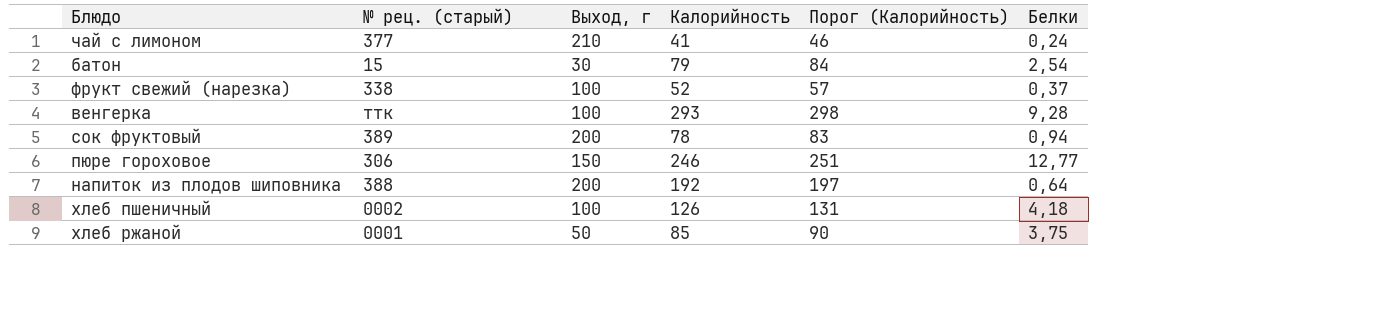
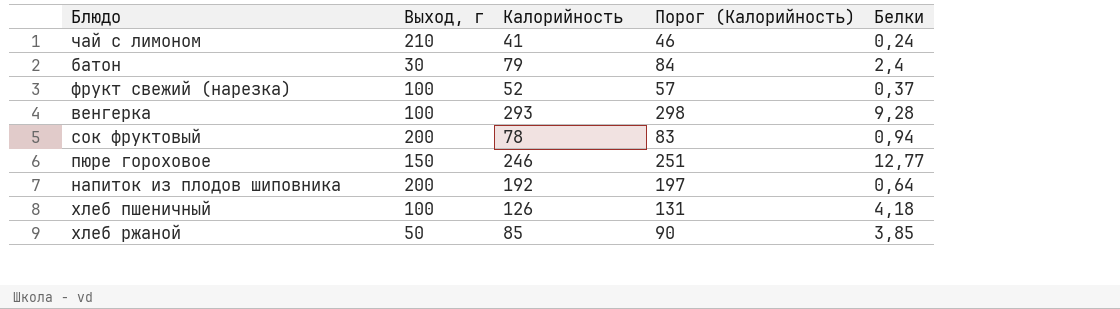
column № рец. (старый) | position: 2 -> none
батон | Белки: 2,54 -> 2,4
хлеб ржаной | Белки: 3,75 -> 3,85

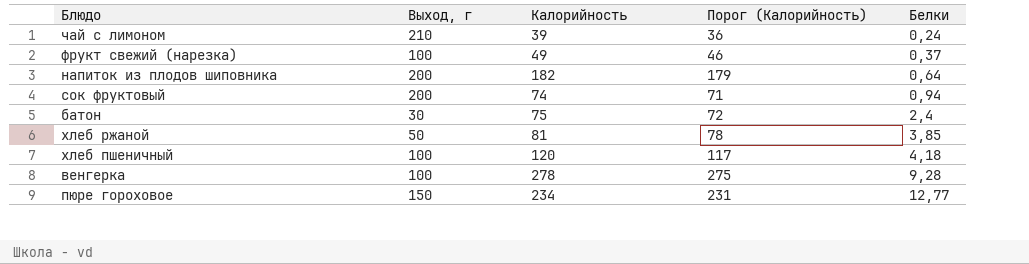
row order: none -> Белки ascending
column Порог (Калорийность) | formula: [Калорийность] + 5 -> [Калорийность] - 3
чай с лимоном | Калорийность: 41 -> 39
фрукт свежий (нарезка) | Калорийность: 52 -> 49
напиток из плодов шиповника | Калорийность: 192 -> 182
сок фруктовый | Калорийность: 78 -> 74
батон | Калорийность: 79 -> 75
хлеб ржаной | Калорийность: 85 -> 81
хлеб пшеничный | Калорийность: 126 -> 120
венгерка | Калорийность: 293 -> 278
пюре гороховое | Калорийность: 246 -> 234

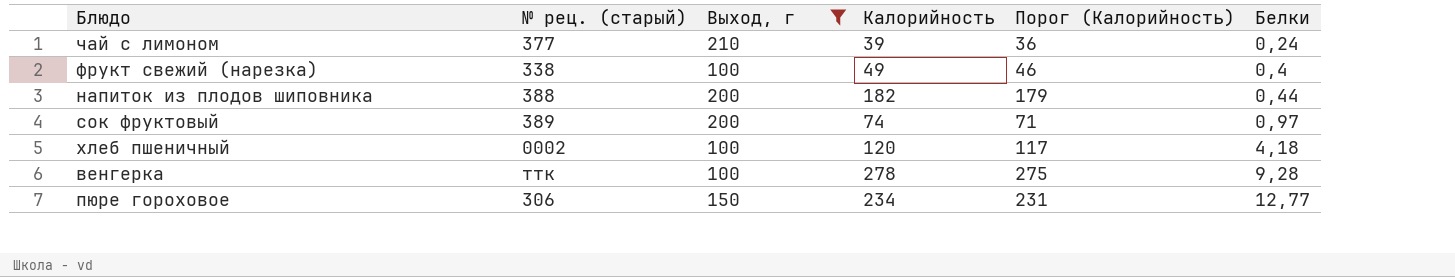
filter: none -> Выход, г >= 100
column № рец. (старый) | position: none -> 2
фрукт свежий (нарезка) | Белки: 0,37 -> 0,4
напиток из плодов шиповника | Белки: 0,64 -> 0,44
сок фруктовый | Белки: 0,94 -> 0,97

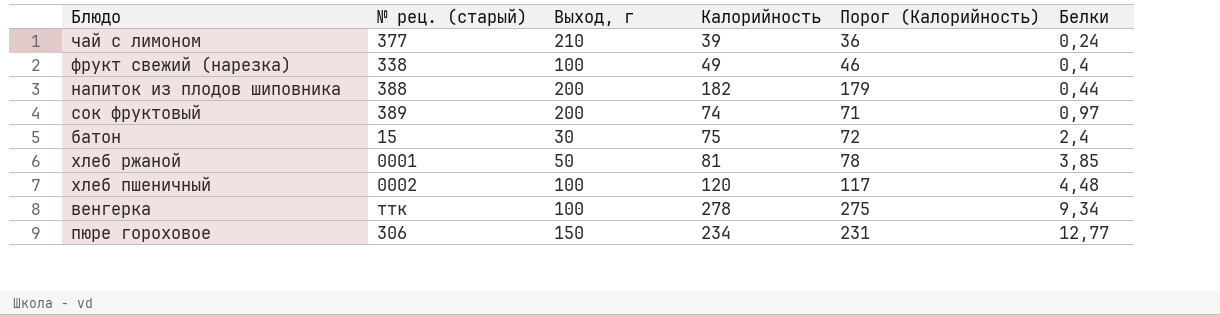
filter: Выход, г >= 100 -> none
хлеб пшеничный | Белки: 4,18 -> 4,48
венгерка | Белки: 9,28 -> 9,34

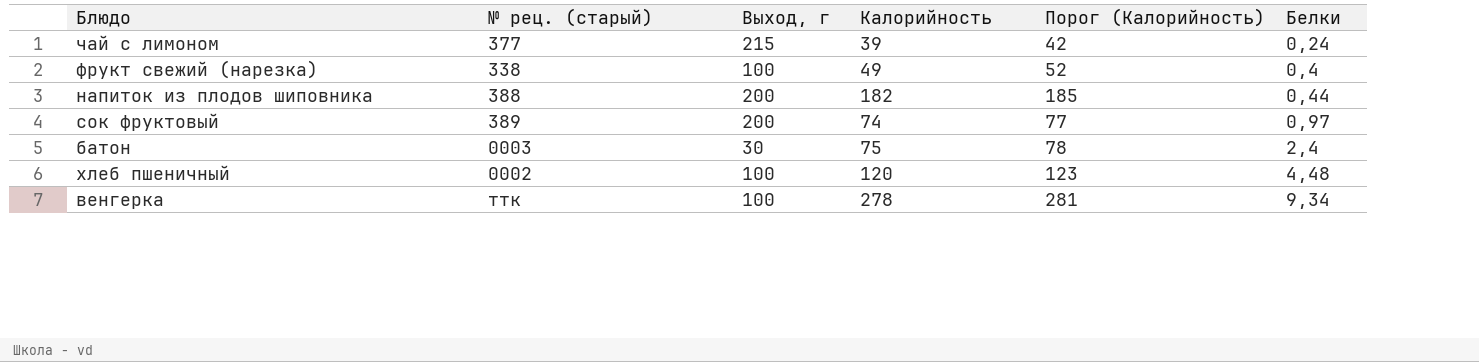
column Порог (Калорийность) | formula: [Калорийность] - 3 -> [Калорийность] + 3
row хлеб ржаной: 0001 | 50 | 81 | 78 | 3,85 -> none
row пюре гороховое: 306 | 150 | 234 | 231 | 12,77 -> none
чай с лимоном | Выход, г: 210 -> 215
батон | № рец. (старый): 15 -> 0003

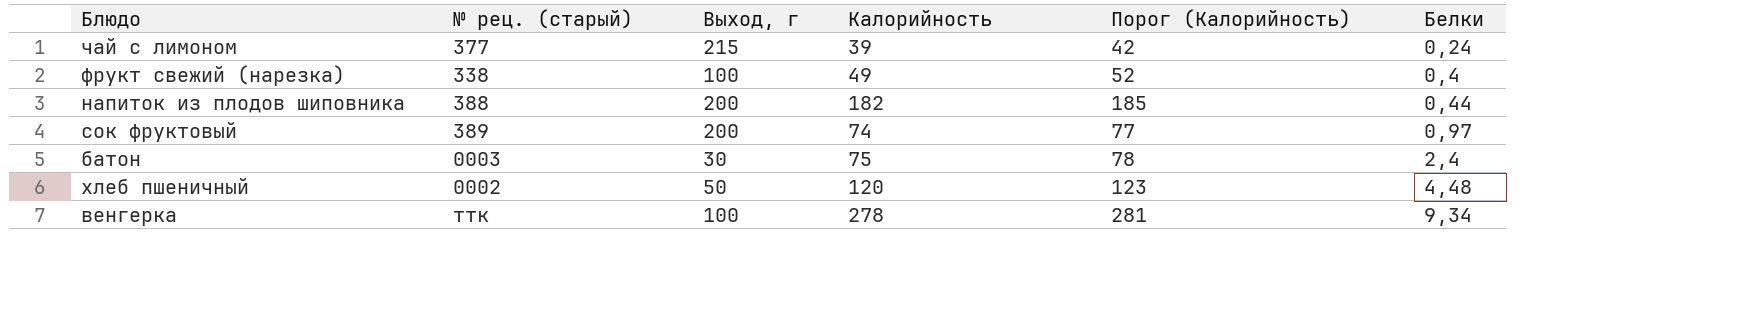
хлеб пшеничный | Выход, г: 100 -> 50

